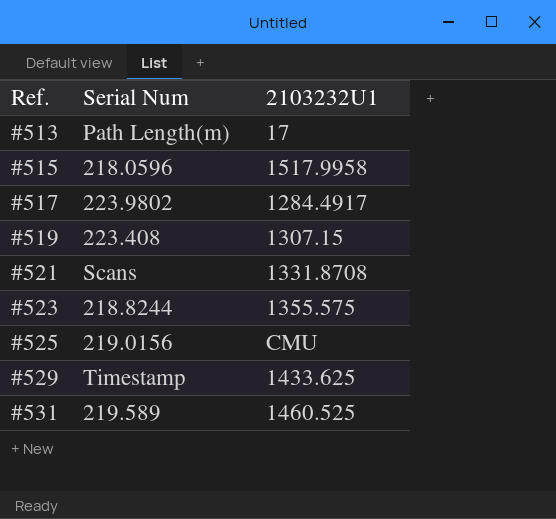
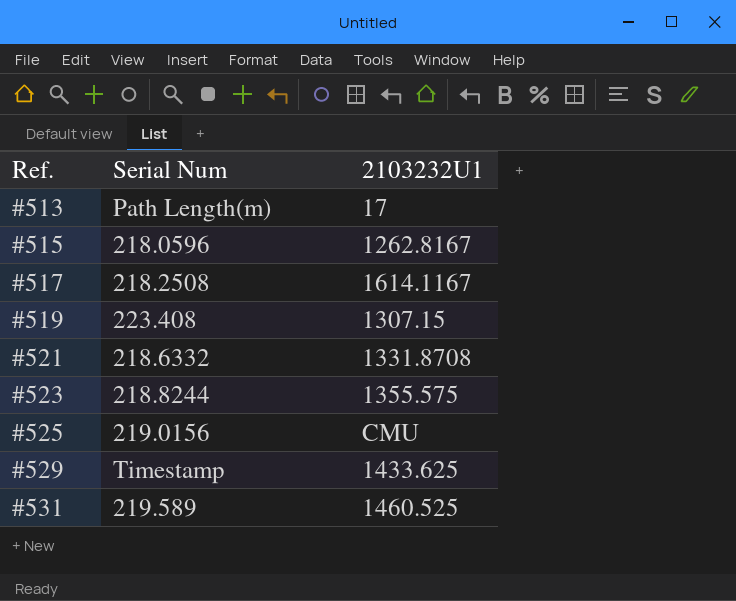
#515 | 2103232U1: 1517.9958 -> 1262.8167
#517 | Serial Num: 223.9802 -> 218.2508
#517 | 2103232U1: 1284.4917 -> 1614.1167
#521 | Serial Num: Scans -> 218.6332

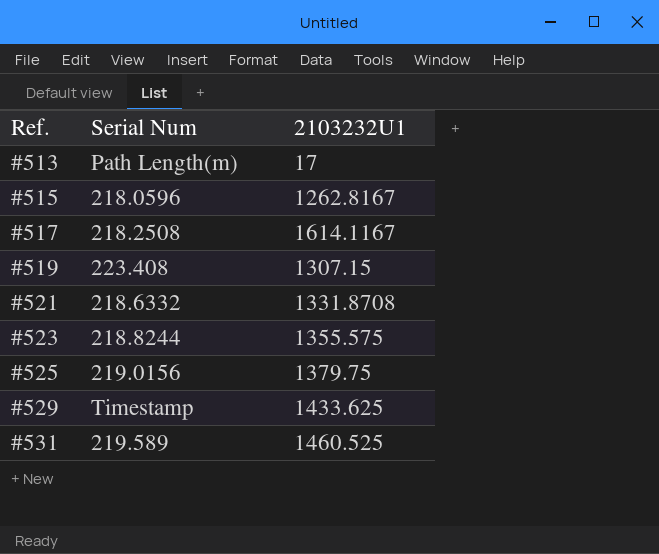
#525 | 2103232U1: CMU -> 1379.75

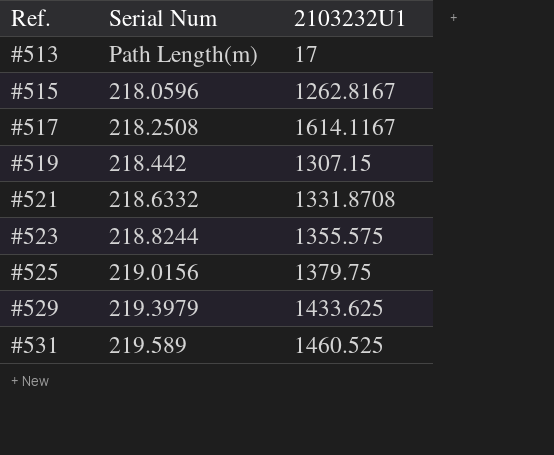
#519 | Serial Num: 223.408 -> 218.442
#529 | Serial Num: Timestamp -> 219.3979

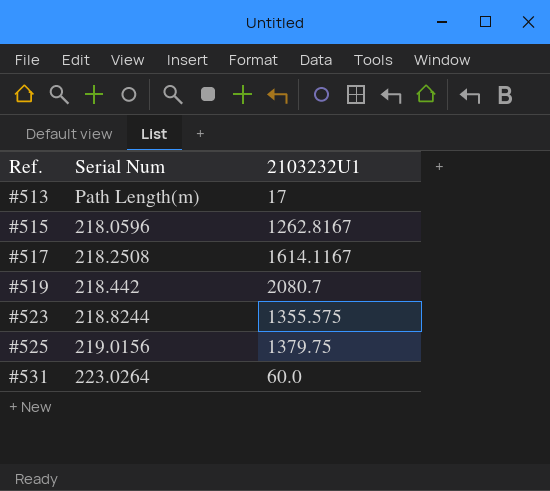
row #521: 218.6332 | 1331.8708 -> none
row #529: 219.3979 | 1433.625 -> none
#519 | 2103232U1: 1307.15 -> 2080.7
#531 | Serial Num: 219.589 -> 223.0264
#531 | 2103232U1: 1460.525 -> 60.0

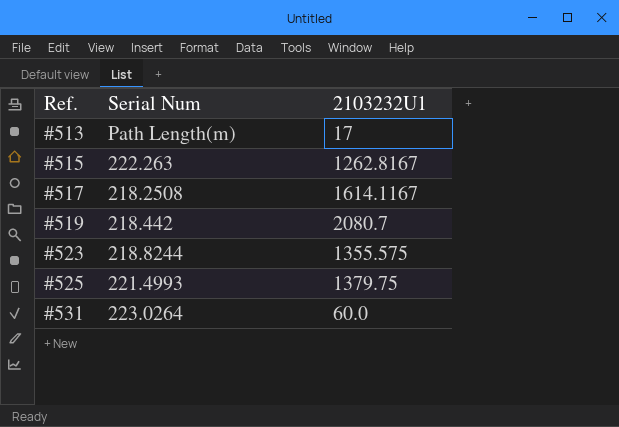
#515 | Serial Num: 218.0596 -> 222.263
#525 | Serial Num: 219.0156 -> 221.4993

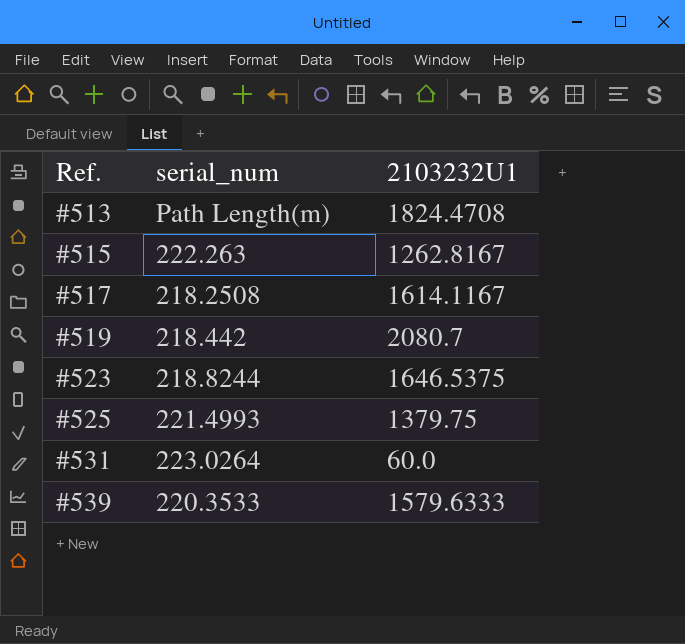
column name: Serial Num -> serial_num
#513 | 2103232U1: 17 -> 1824.4708
#523 | 2103232U1: 1355.575 -> 1646.5375
row #539: none -> 220.3533 | 1579.6333

